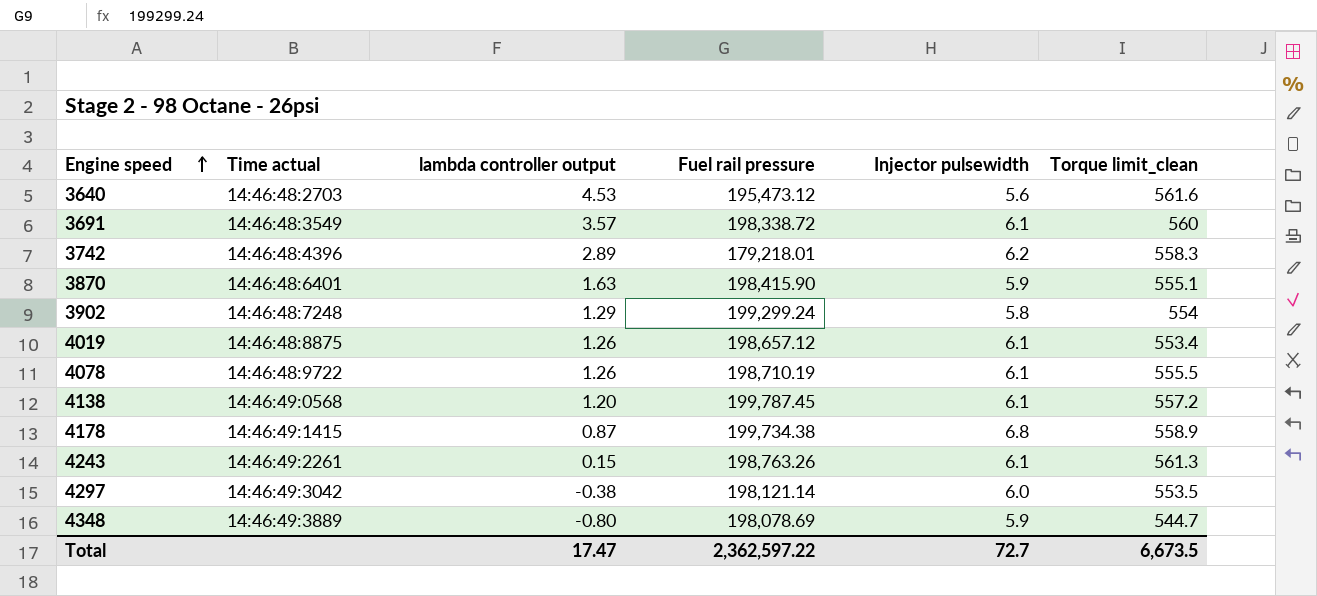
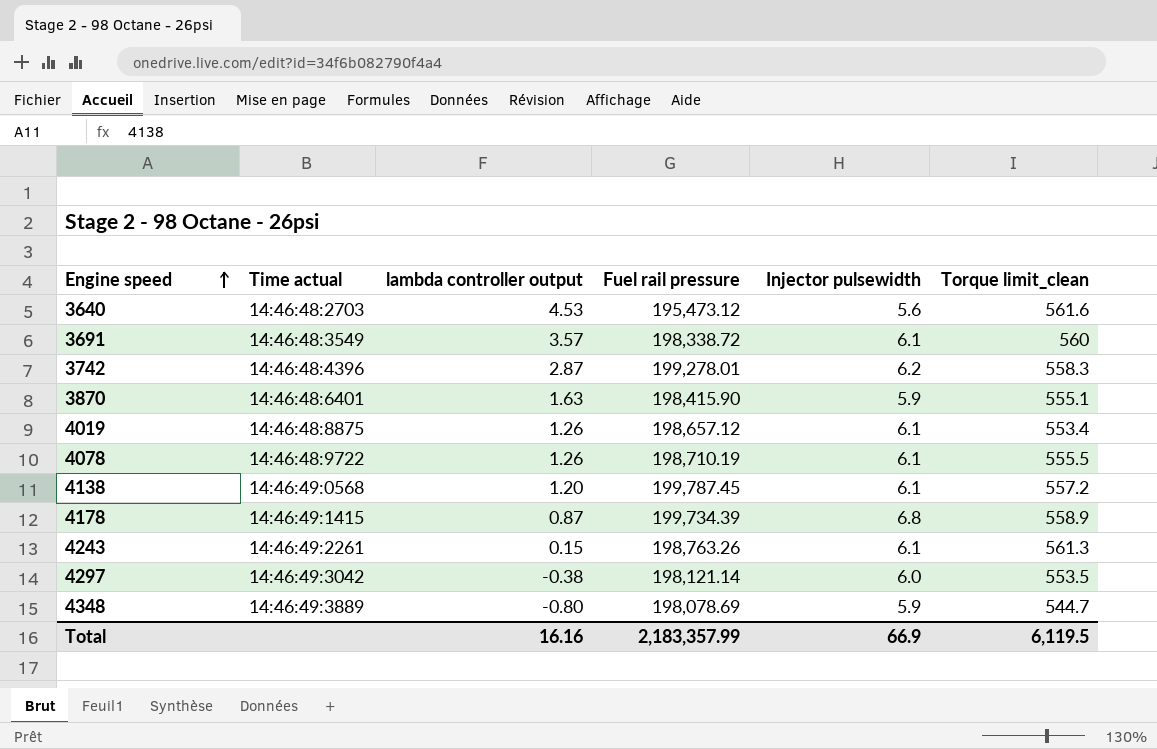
row 3902: 14:46:48:7248 | 1.29 | 199,299.24 | 5.8 | 554 -> none
3742 | lambda controller output: 2.89 -> 2.87
3742 | Fuel rail pressure: 179,218.01 -> 199,278.01
4178 | Fuel rail pressure: 199,734.38 -> 199,734.39
Total | lambda controller output: 17.47 -> 16.16
Total | Fuel rail pressure: 2,362,597.22 -> 2,183,357.99
Total | Injector pulsewidth: 72.7 -> 66.9
Total | Torque limit_clean: 6,673.5 -> 6,119.5

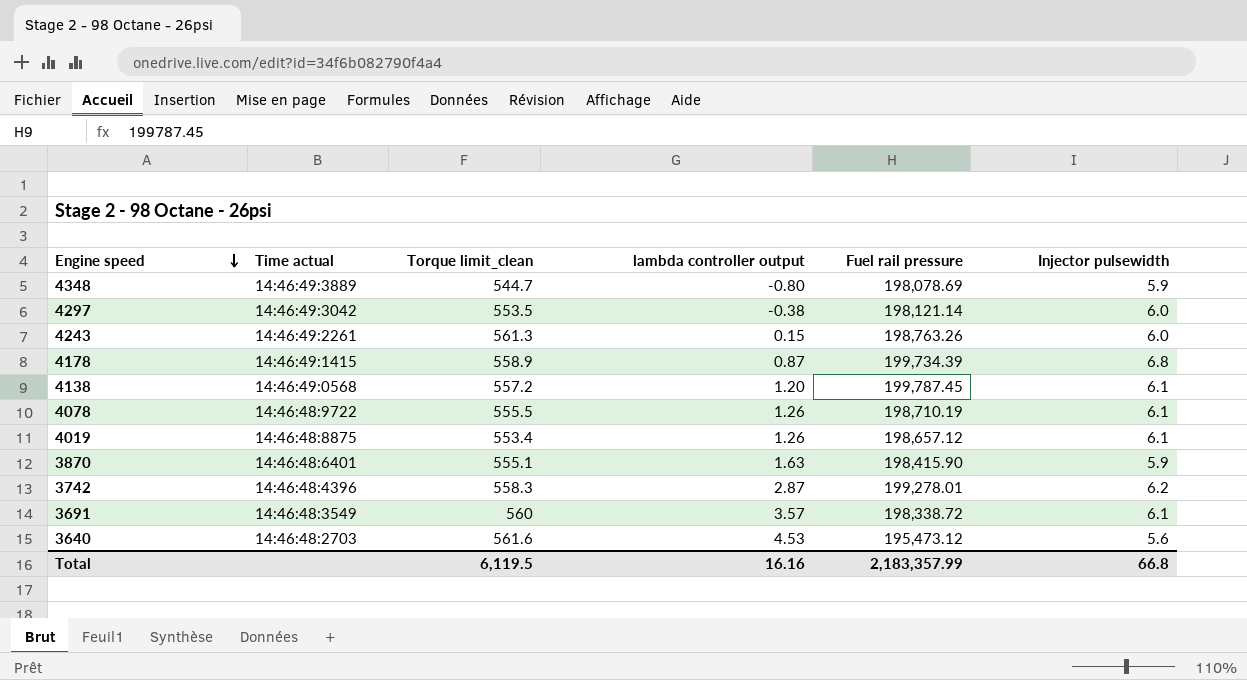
row order: Engine speed ascending -> Engine speed descending
column Torque limit_clean | position: 6 -> 3
4243 | Injector pulsewidth: 6.1 -> 6.0
Total | Injector pulsewidth: 66.9 -> 66.8

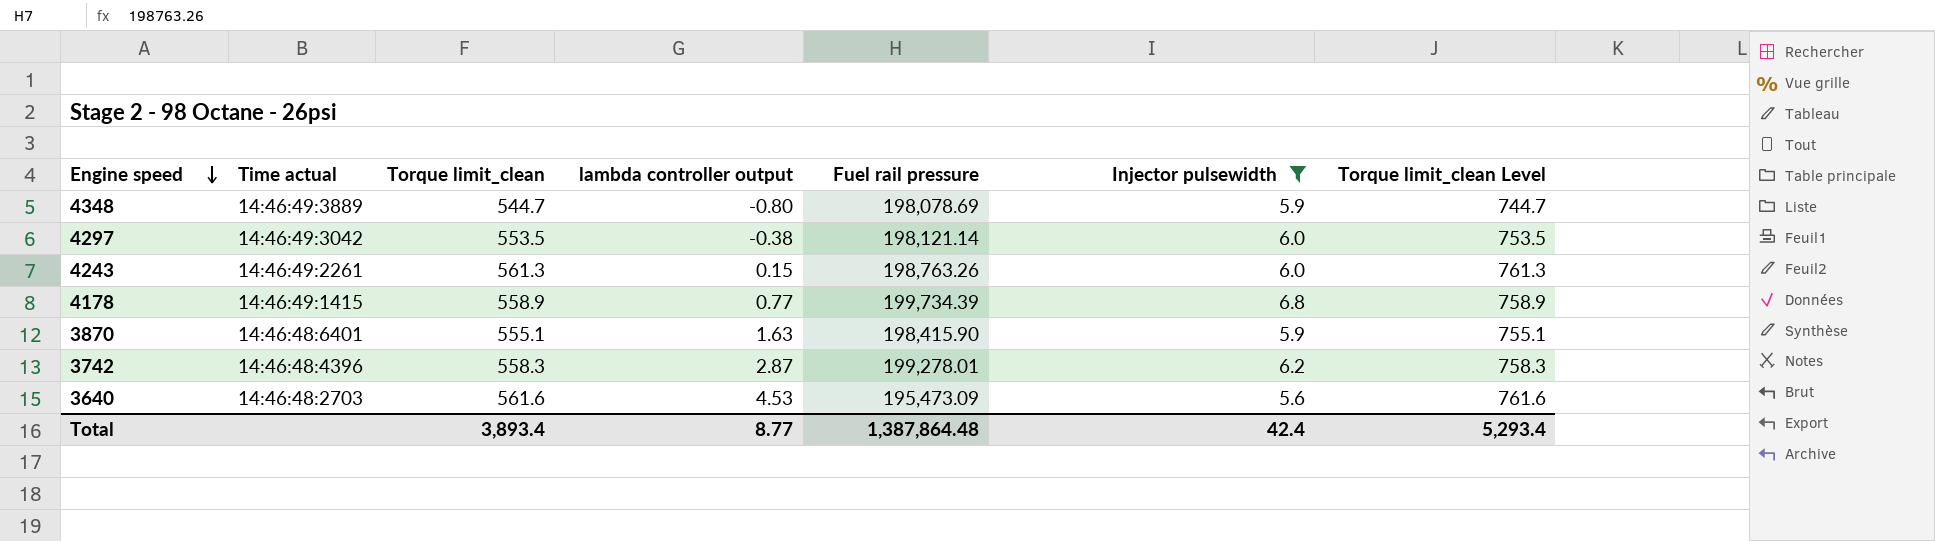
filter: none -> Injector pulsewidth != 6.1
column Torque limit_clean Level | formula: none -> [Torque limit_clean] + 200
4178 | lambda controller output: 0.87 -> 0.77
3640 | Fuel rail pressure: 195,473.12 -> 195,473.09
Total | Torque limit_clean: 6,119.5 -> 3,893.4
Total | lambda controller output: 16.16 -> 8.77
Total | Fuel rail pressure: 2,183,357.99 -> 1,387,864.48
Total | Injector pulsewidth: 66.8 -> 42.4

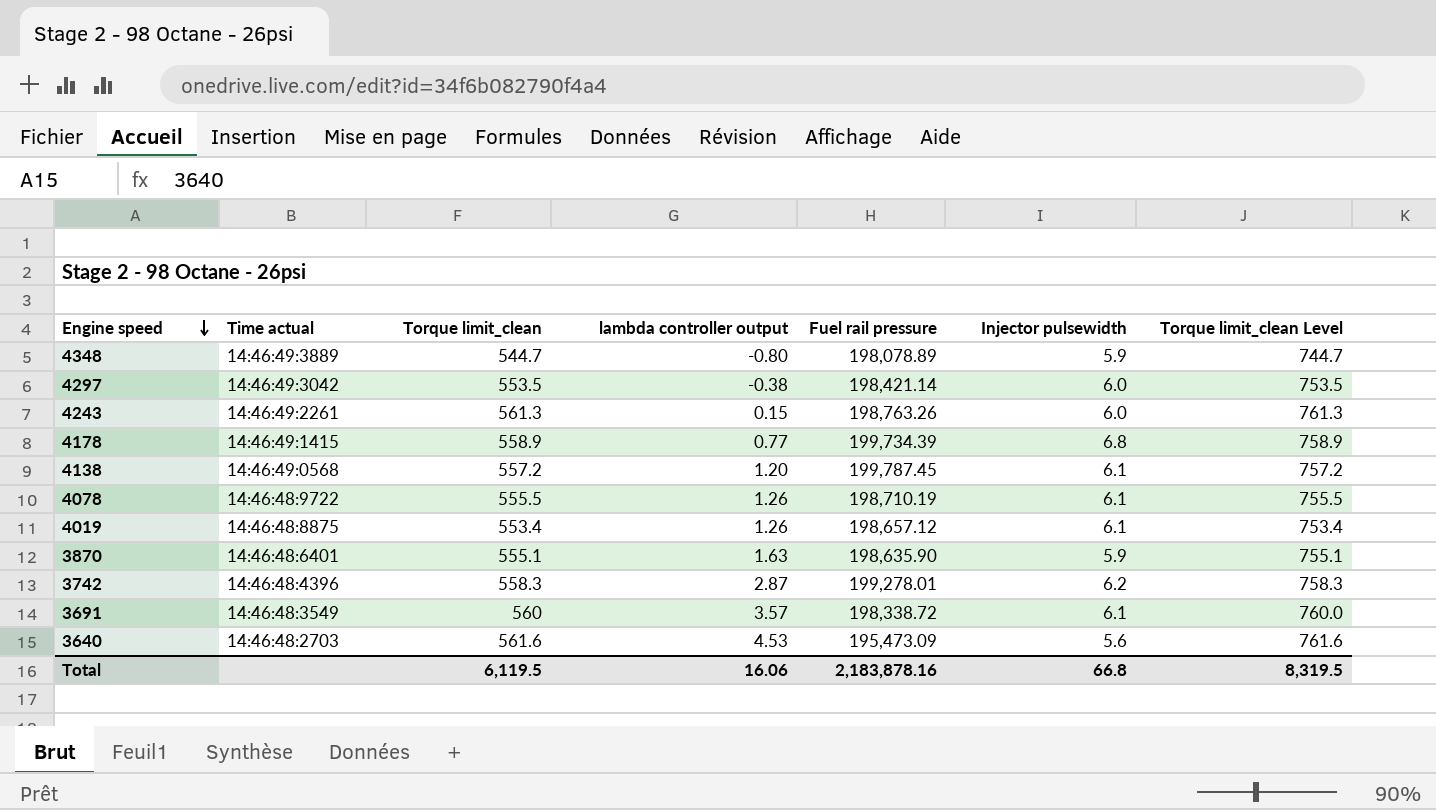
filter: Injector pulsewidth != 6.1 -> none
4348 | Fuel rail pressure: 198,078.69 -> 198,078.89
4297 | Fuel rail pressure: 198,121.14 -> 198,421.14
3870 | Fuel rail pressure: 198,415.90 -> 198,635.90
Total | Torque limit_clean: 3,893.4 -> 6,119.5
Total | lambda controller output: 8.77 -> 16.06
Total | Fuel rail pressure: 1,387,864.48 -> 2,183,878.16
Total | Injector pulsewidth: 42.4 -> 66.8
Total | Torque limit_clean Level: 5,293.4 -> 8,319.5

